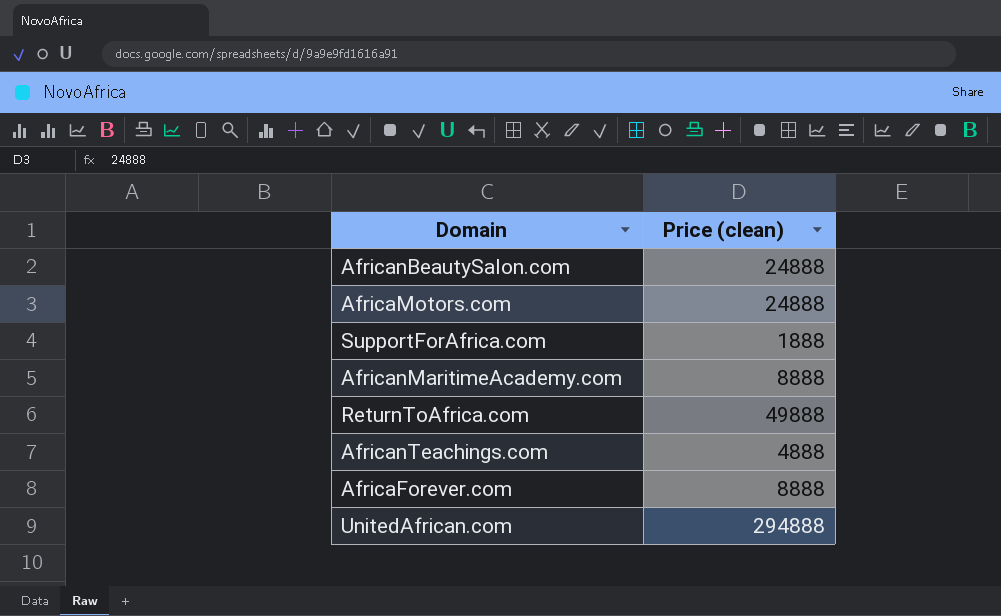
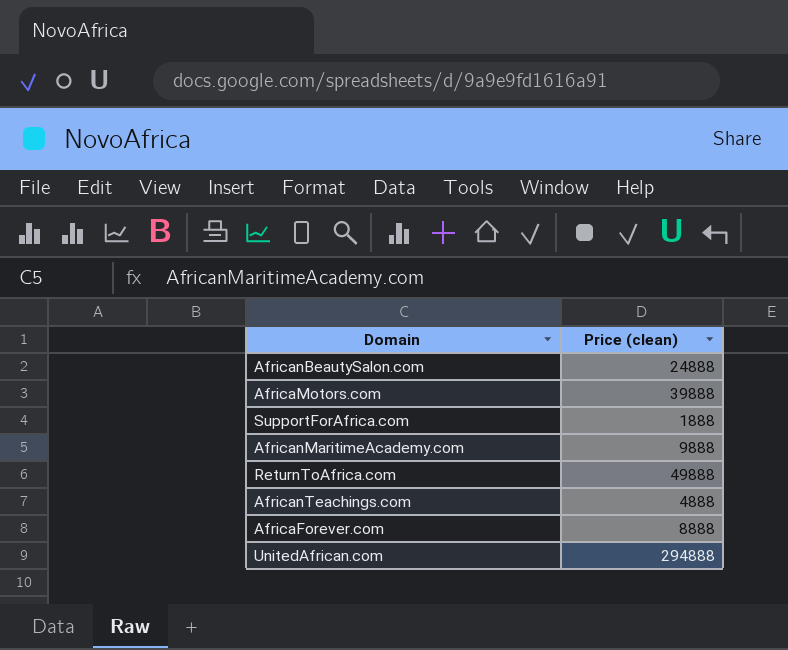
AfricaMotors.com | Price (clean): 24888 -> 39888
AfricanMaritimeAcademy.com | Price (clean): 8888 -> 9888

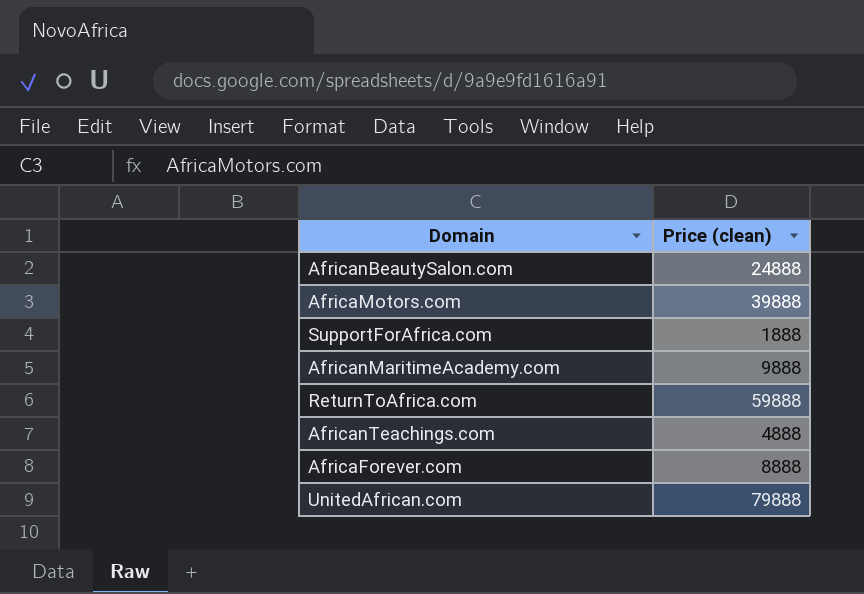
ReturnToAfrica.com | Price (clean): 49888 -> 59888
UnitedAfrican.com | Price (clean): 294888 -> 79888

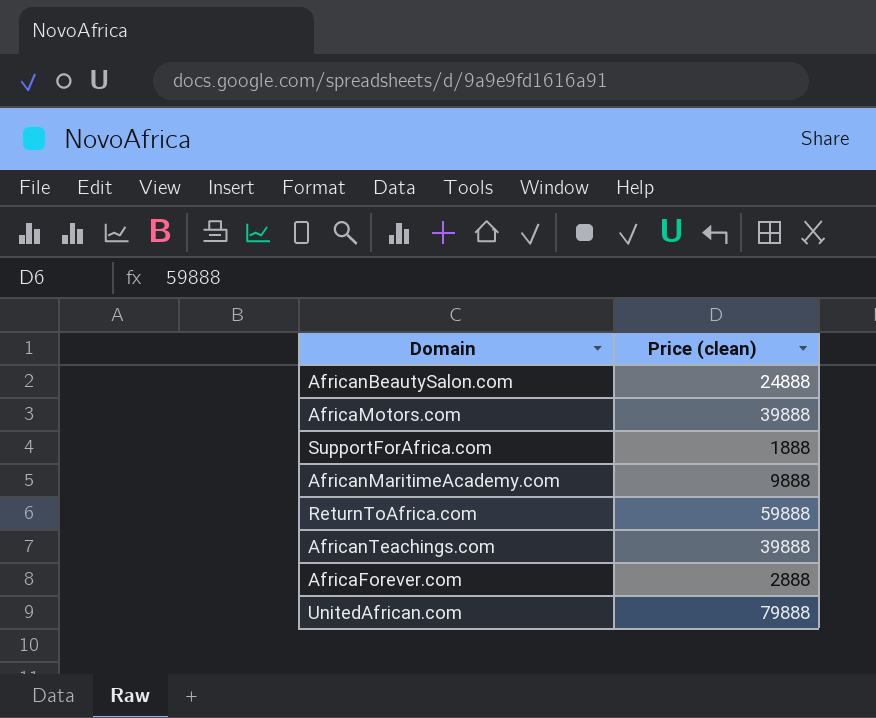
AfricanTeachings.com | Price (clean): 4888 -> 39888
AfricaForever.com | Price (clean): 8888 -> 2888

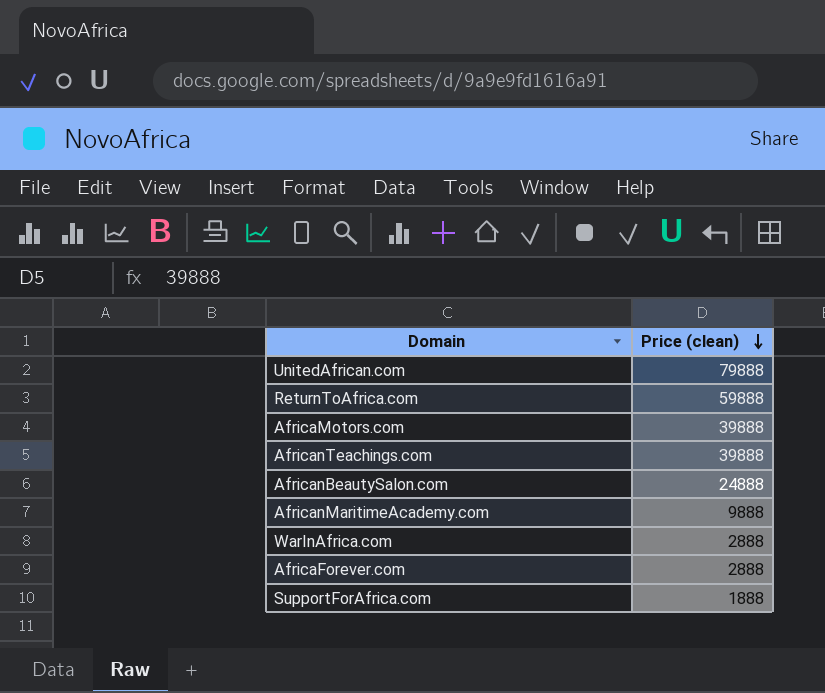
row order: none -> Price (clean) descending
row WarInAfrica.com: none -> 2888

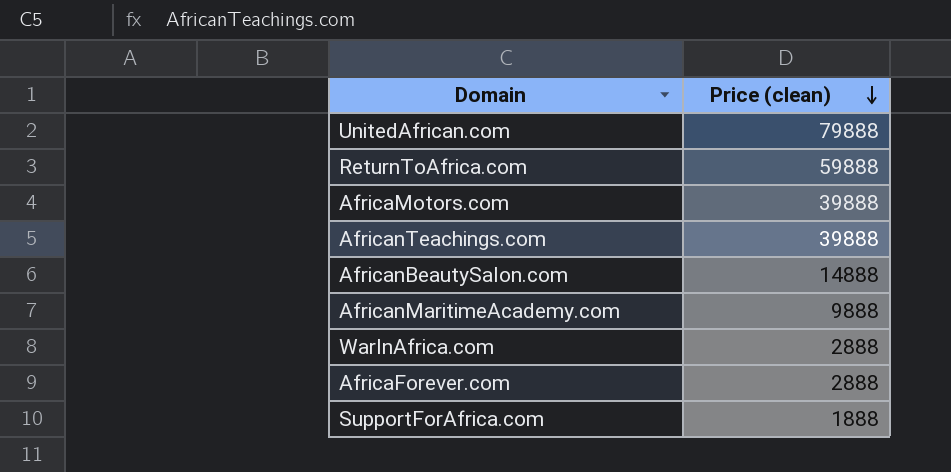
AfricanBeautySalon.com | Price (clean): 24888 -> 14888

